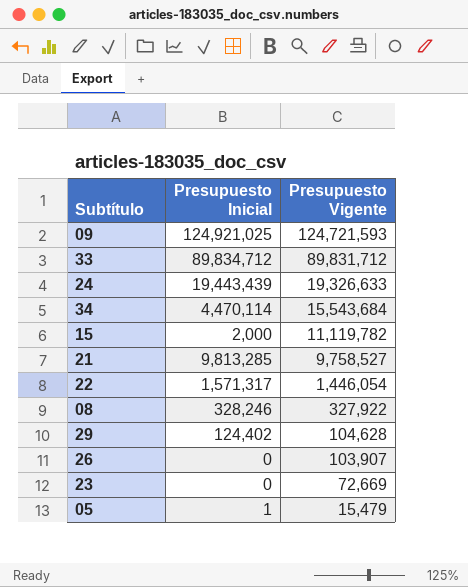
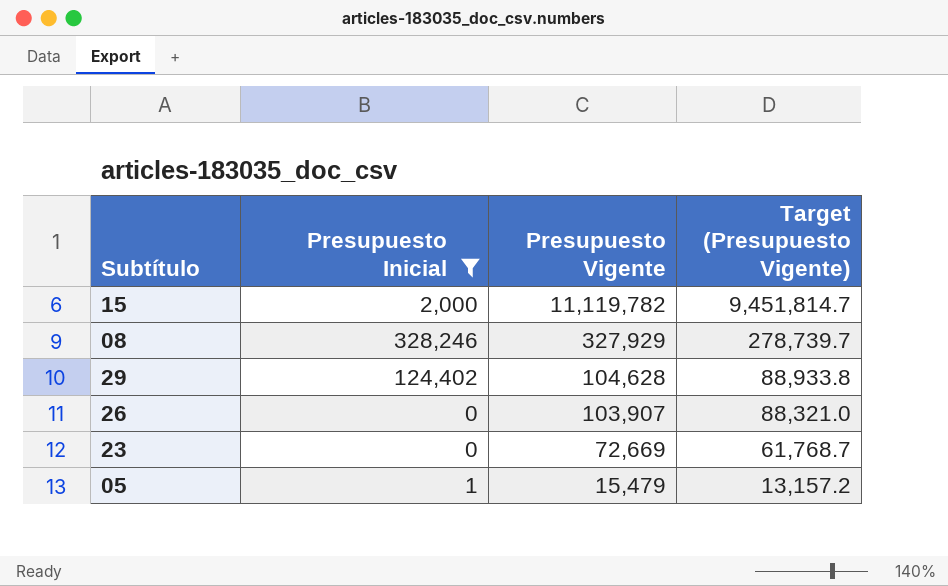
filter: none -> Presupuesto Inicial <= 328,246
column Target (Presupuesto Vigente) | formula: none -> [Presupuesto Vigente] * 0.85
08 | Presupuesto Vigente: 327,922 -> 327,929

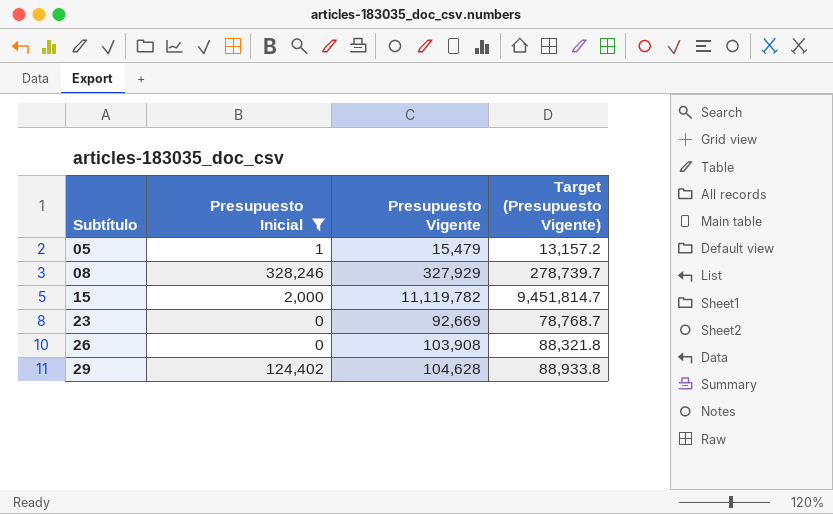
row order: Presupuesto Vigente descending -> Subtítulo ascending
23 | Presupuesto Vigente: 72,669 -> 92,669
23 | Target (Presupuesto Vigente): 61,768.7 -> 78,768.7
26 | Presupuesto Vigente: 103,907 -> 103,908
26 | Target (Presupuesto Vigente): 88,321.0 -> 88,321.8

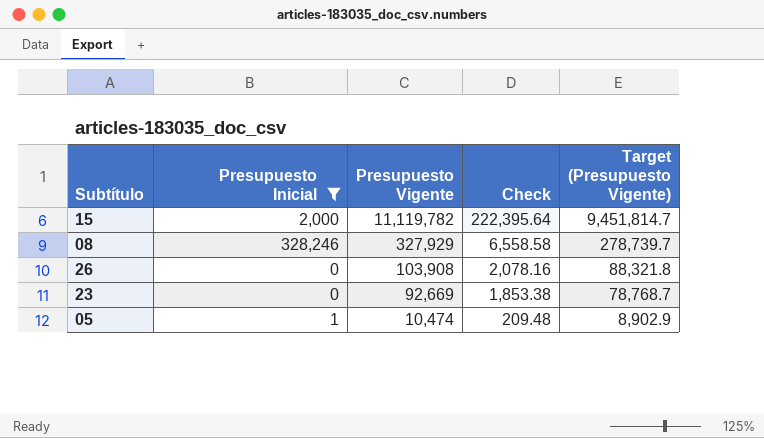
row order: Subtítulo ascending -> Presupuesto Vigente descending
column Check | formula: none -> [Presupuesto Vigente] * 0.02
row 29: 124,402 | 104,628 | 88,933.8 -> none
05 | Presupuesto Vigente: 15,479 -> 10,474
05 | Target (Presupuesto Vigente): 13,157.2 -> 8,902.9

